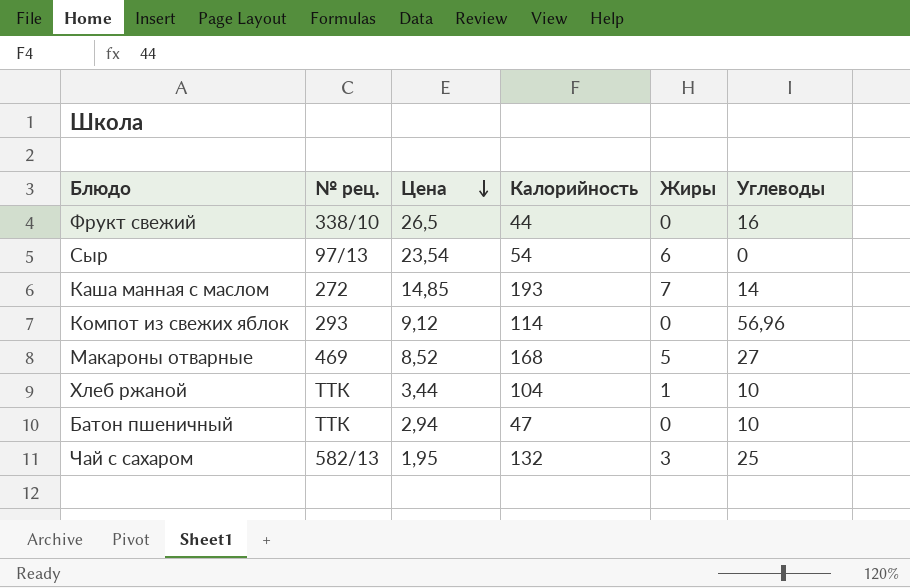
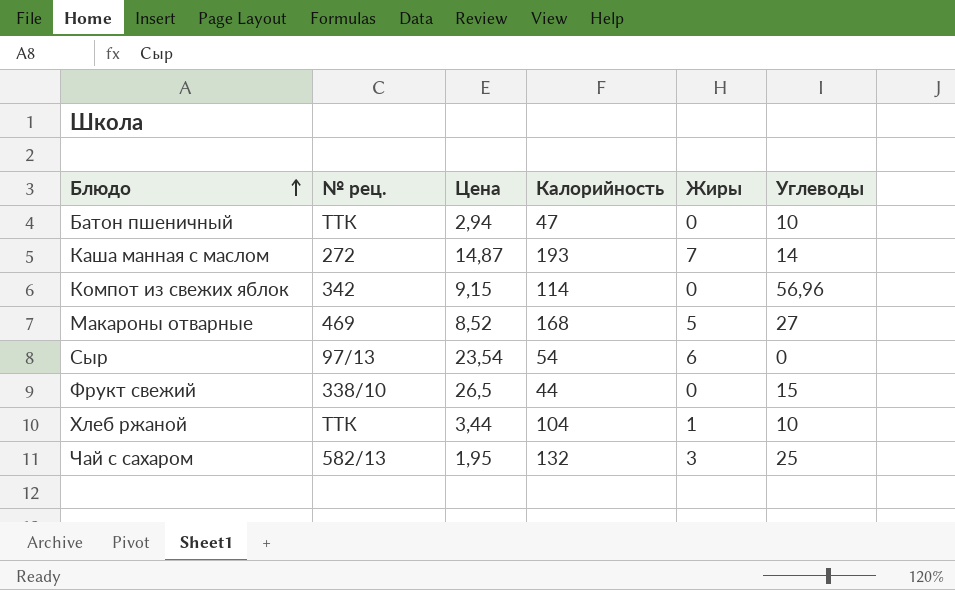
row order: Цена descending -> Блюдо ascending
Каша манная с маслом | Цена: 14,85 -> 14,87
Компот из свежих яблок | № рец.: 293 -> 342
Компот из свежих яблок | Цена: 9,12 -> 9,15
Фрукт свежий | Углеводы: 16 -> 15

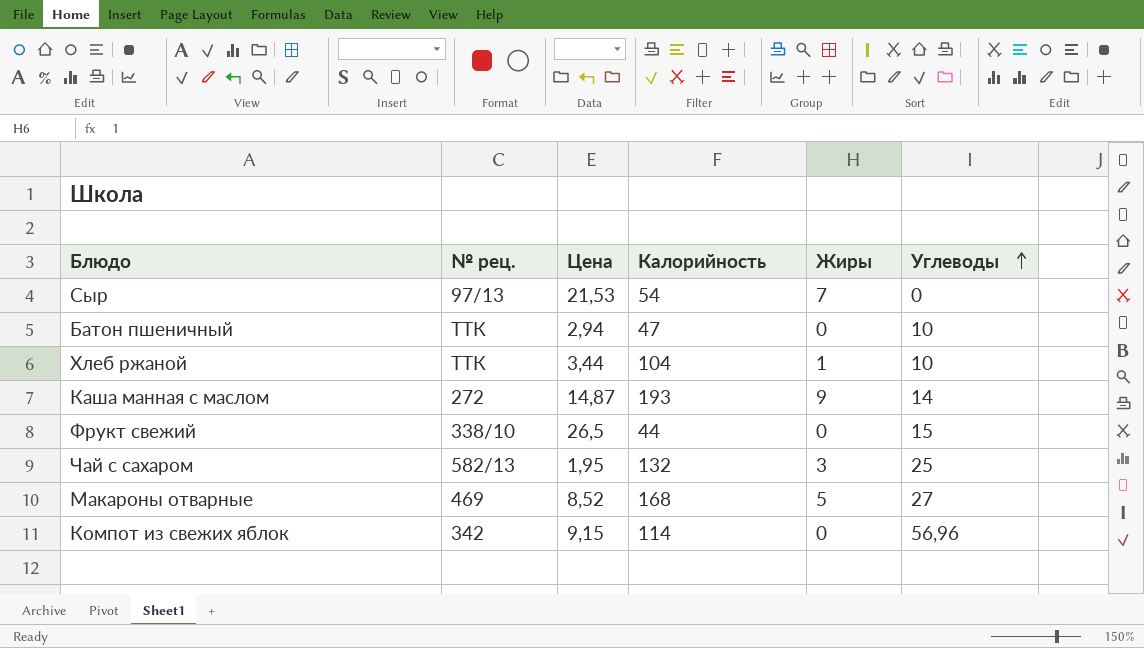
row order: Блюдо ascending -> Углеводы ascending
Сыр | Цена: 23,54 -> 21,53
Сыр | Жиры: 6 -> 7
Каша манная с маслом | Жиры: 7 -> 9

